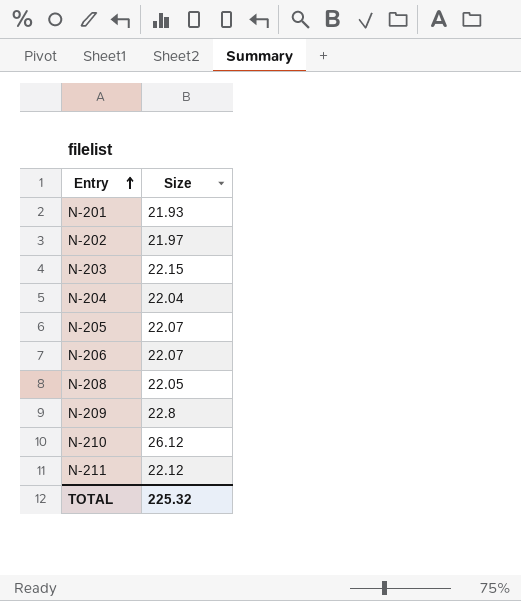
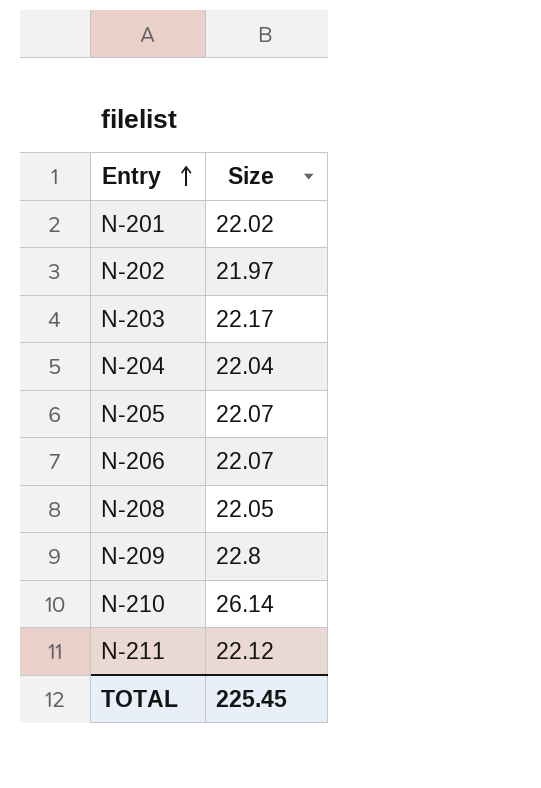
N-201 | Size: 21.93 -> 22.02
N-203 | Size: 22.15 -> 22.17
N-210 | Size: 26.12 -> 26.14
TOTAL | Size: 225.32 -> 225.45

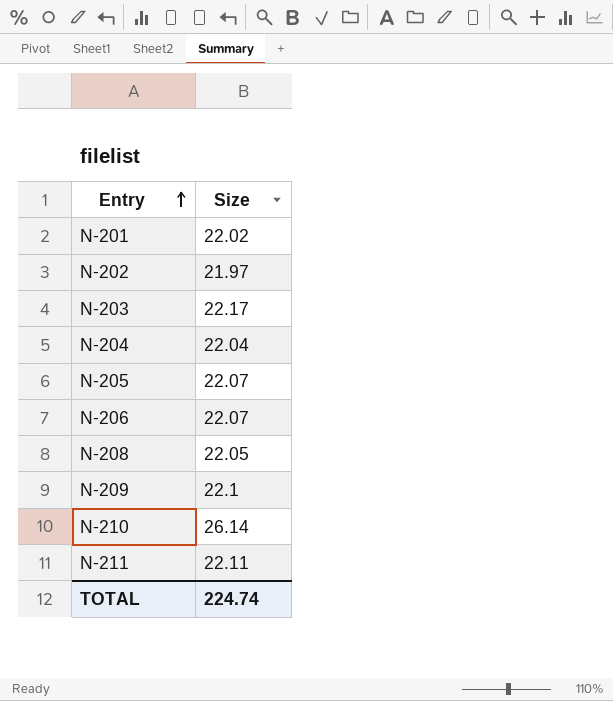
N-209 | Size: 22.8 -> 22.1
N-211 | Size: 22.12 -> 22.11
TOTAL | Size: 225.45 -> 224.74

